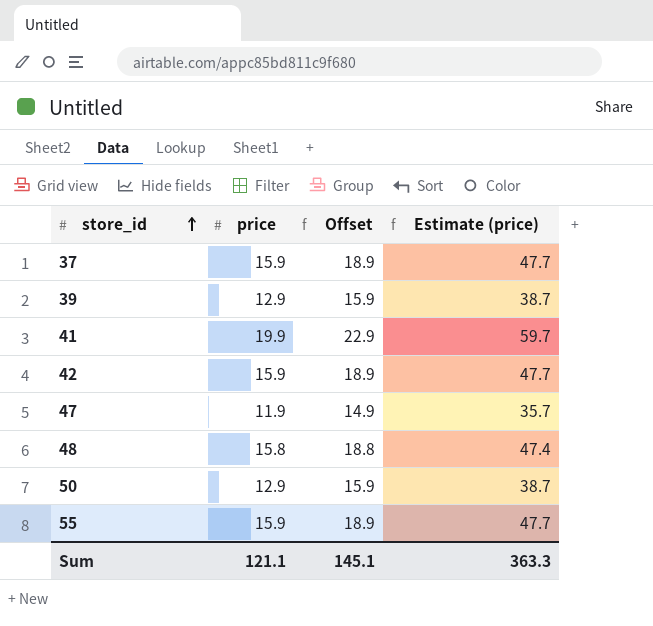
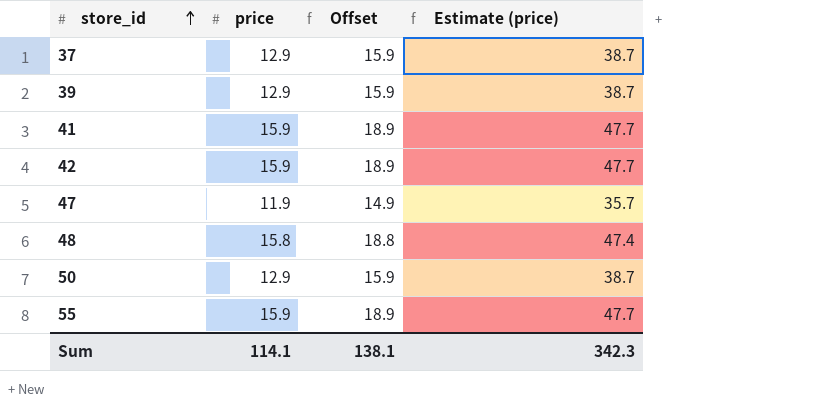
37 | price: 15.9 -> 12.9
37 | Offset: 18.9 -> 15.9
37 | Estimate (price): 47.7 -> 38.7
41 | price: 19.9 -> 15.9
41 | Offset: 22.9 -> 18.9
41 | Estimate (price): 59.7 -> 47.7
Sum | price: 121.1 -> 114.1
Sum | Offset: 145.1 -> 138.1
Sum | Estimate (price): 363.3 -> 342.3

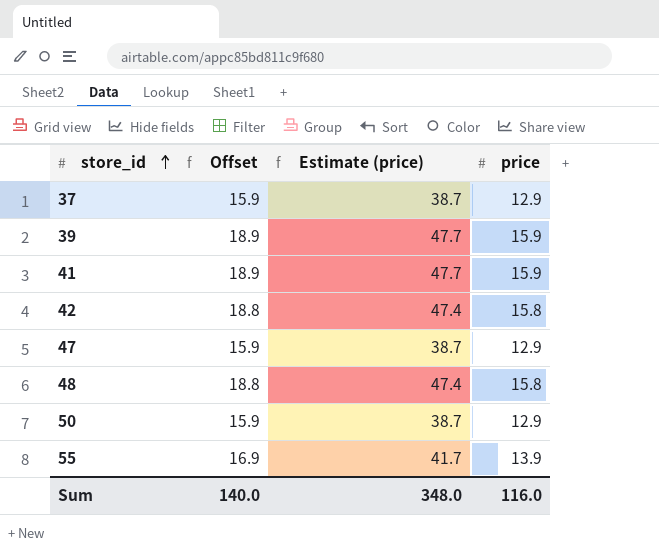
column price | position: 2 -> 4
39 | Offset: 15.9 -> 18.9
39 | Estimate (price): 38.7 -> 47.7
39 | price: 12.9 -> 15.9
42 | Offset: 18.9 -> 18.8
42 | Estimate (price): 47.7 -> 47.4
42 | price: 15.9 -> 15.8
47 | Offset: 14.9 -> 15.9
47 | Estimate (price): 35.7 -> 38.7
47 | price: 11.9 -> 12.9
55 | Offset: 18.9 -> 16.9
55 | Estimate (price): 47.7 -> 41.7
55 | price: 15.9 -> 13.9
Sum | Offset: 138.1 -> 140.0
Sum | Estimate (price): 342.3 -> 348.0
Sum | price: 114.1 -> 116.0

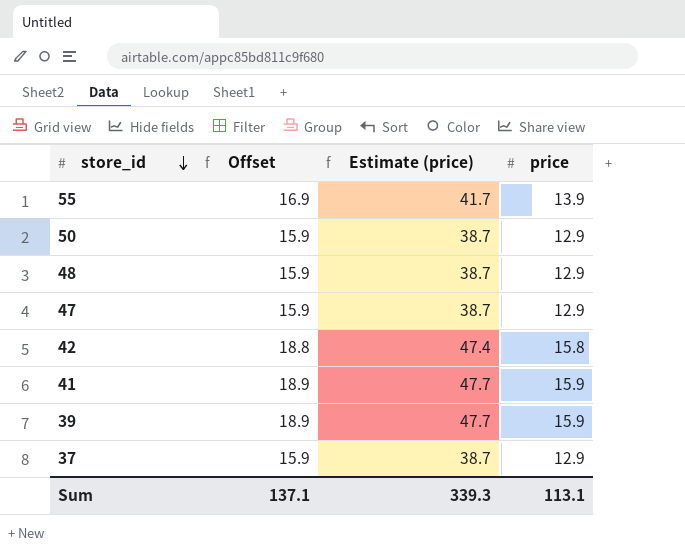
row order: store_id ascending -> store_id descending
48 | Offset: 18.8 -> 15.9
48 | Estimate (price): 47.4 -> 38.7
48 | price: 15.8 -> 12.9
Sum | Offset: 140.0 -> 137.1
Sum | Estimate (price): 348.0 -> 339.3
Sum | price: 116.0 -> 113.1

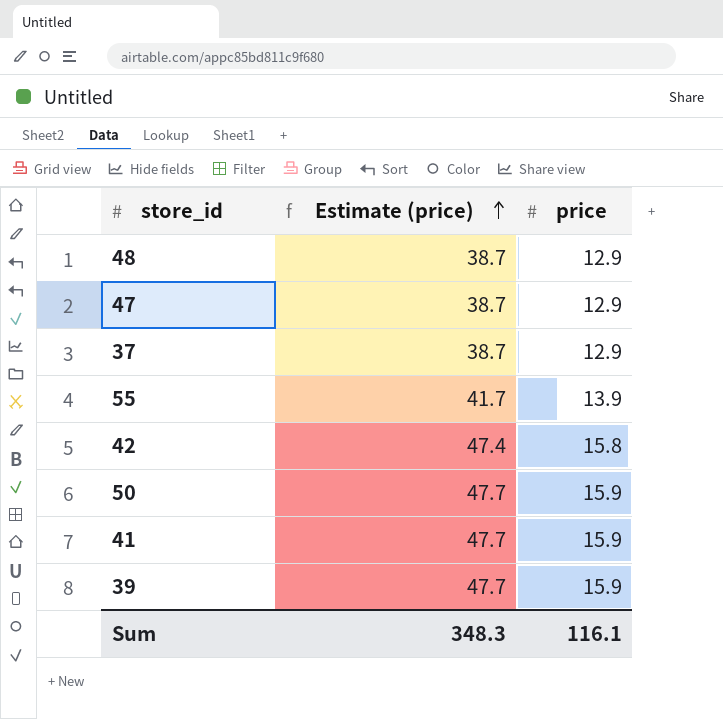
row order: store_id descending -> Estimate (price) ascending
column Offset | formula: [price] + 3 -> none
50 | Estimate (price): 38.7 -> 47.7
50 | price: 12.9 -> 15.9
Sum | Estimate (price): 339.3 -> 348.3
Sum | price: 113.1 -> 116.1

